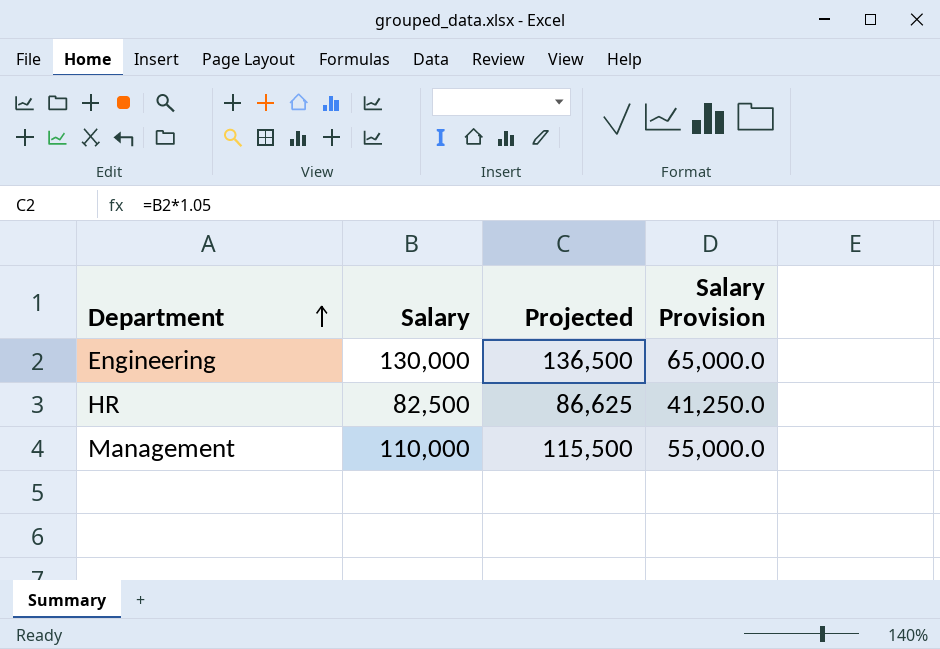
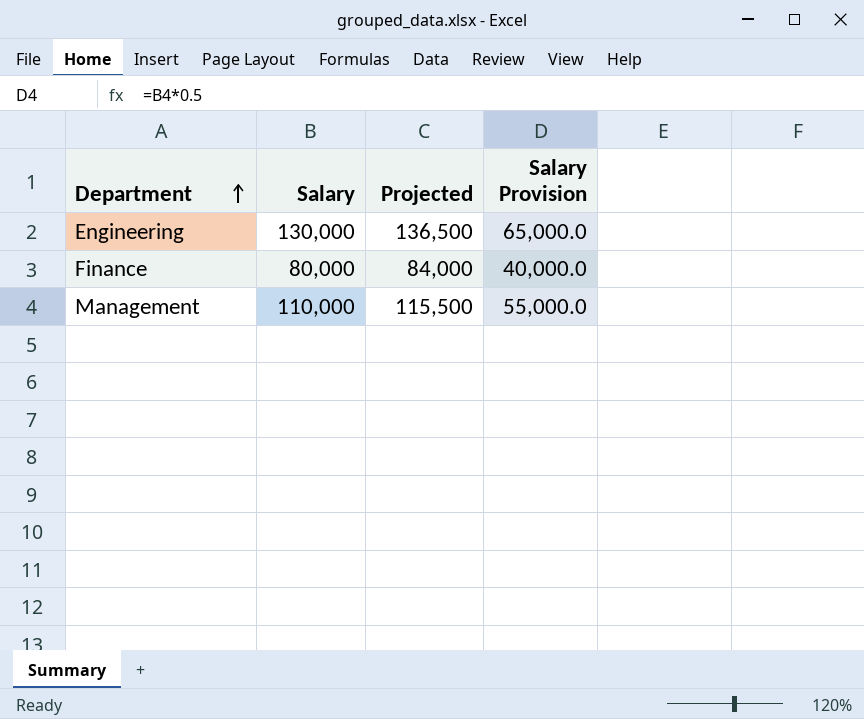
row HR: 82,500 | 86,625 | 41,250.0 -> none
row Finance: none -> 80,000 | 84,000 | 40,000.0

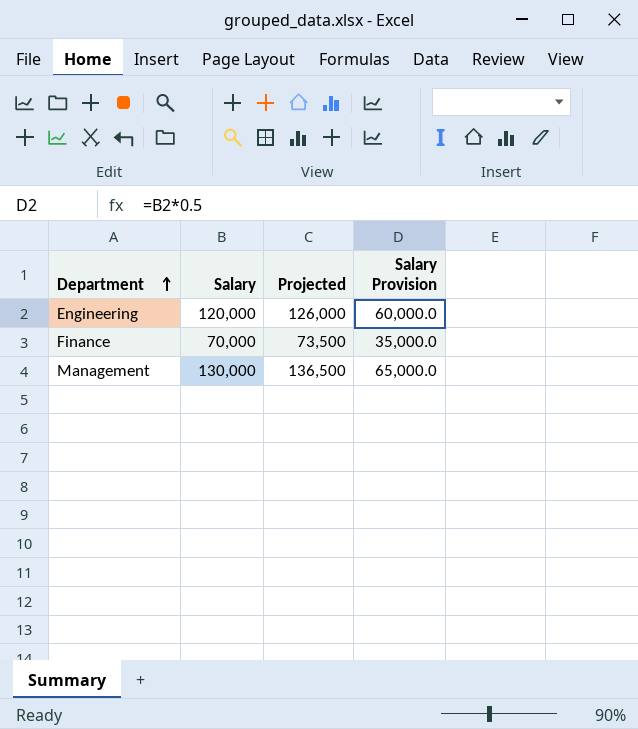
Engineering | Salary: 130,000 -> 120,000
Engineering | Projected: 136,500 -> 126,000
Engineering | Salary Provision: 65,000.0 -> 60,000.0
Finance | Salary: 80,000 -> 70,000
Finance | Projected: 84,000 -> 73,500
Finance | Salary Provision: 40,000.0 -> 35,000.0
Management | Salary: 110,000 -> 130,000
Management | Projected: 115,500 -> 136,500
Management | Salary Provision: 55,000.0 -> 65,000.0

